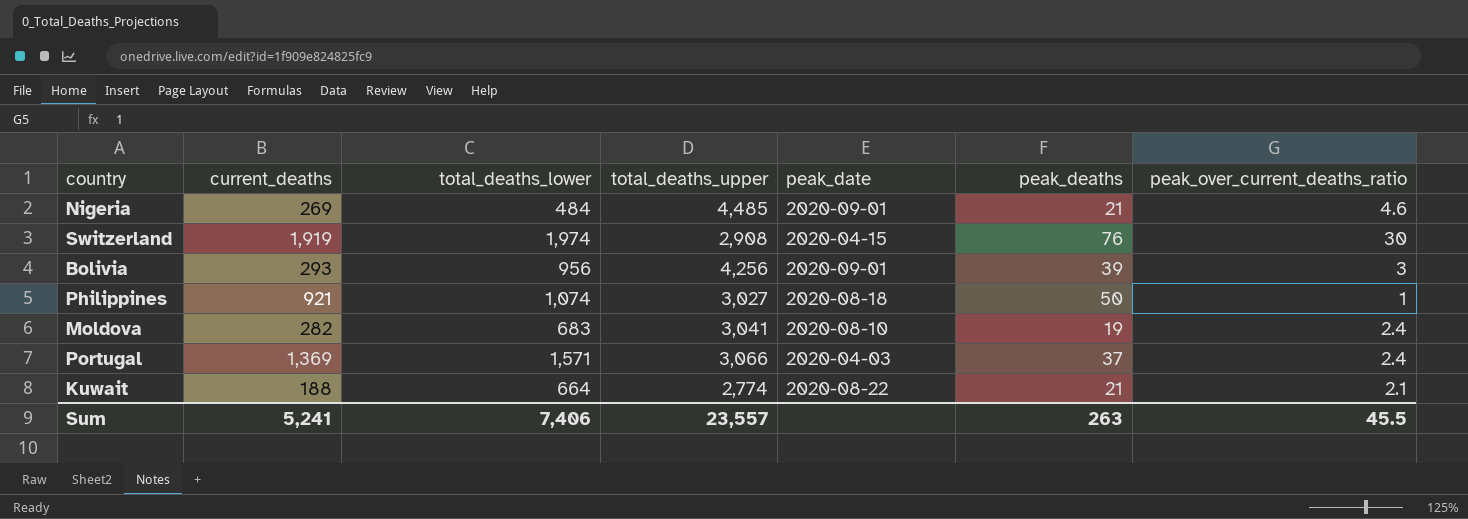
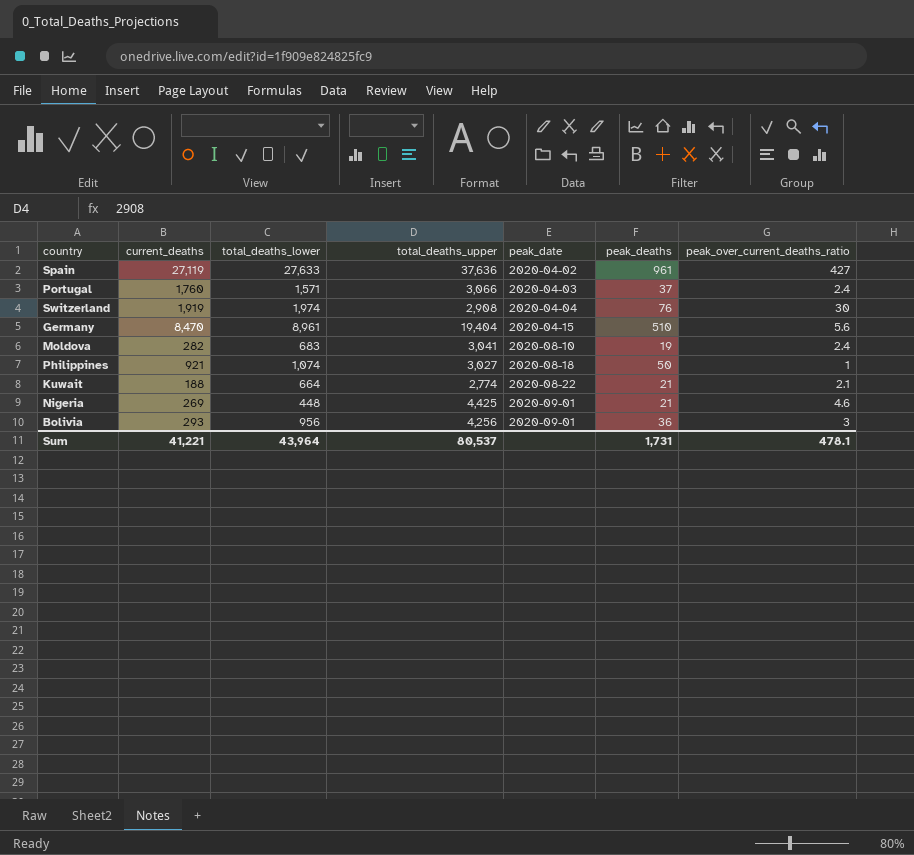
row order: none -> peak_date ascending
row Spain: none -> 27,119 | 27,633 | 37,636 | 2020-04-02 | 961 | 427
Portugal | current_deaths: 1,369 -> 1,760
Switzerland | peak_date: 2020-04-15 -> 2020-04-04
row Germany: none -> 8,470 | 8,961 | 19,404 | 2020-04-15 | 510 | 5.6
Nigeria | total_deaths_lower: 484 -> 448
Nigeria | total_deaths_upper: 4,485 -> 4,425
Bolivia | peak_deaths: 39 -> 36
Sum | current_deaths: 5,241 -> 41,221
Sum | total_deaths_lower: 7,406 -> 43,964
Sum | total_deaths_upper: 23,557 -> 80,537
Sum | peak_deaths: 263 -> 1,731
Sum | peak_over_current_deaths_ratio: 45.5 -> 478.1

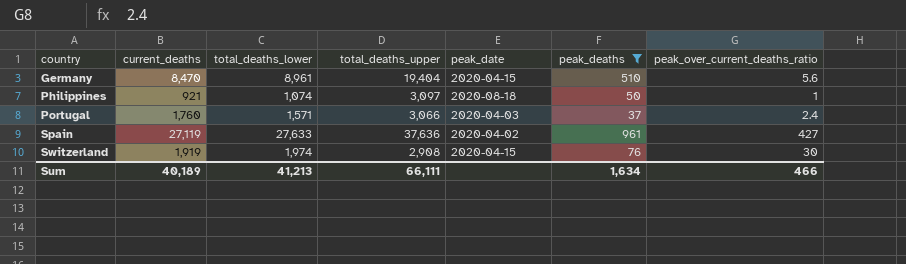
filter: none -> peak_deaths >= 37
row order: peak_date ascending -> country ascending
Philippines | total_deaths_upper: 3,027 -> 3,097
Switzerland | peak_date: 2020-04-04 -> 2020-04-15
Sum | current_deaths: 41,221 -> 40,189
Sum | total_deaths_lower: 43,964 -> 41,213
Sum | total_deaths_upper: 80,537 -> 66,111
Sum | peak_deaths: 1,731 -> 1,634
Sum | peak_over_current_deaths_ratio: 478.1 -> 466

